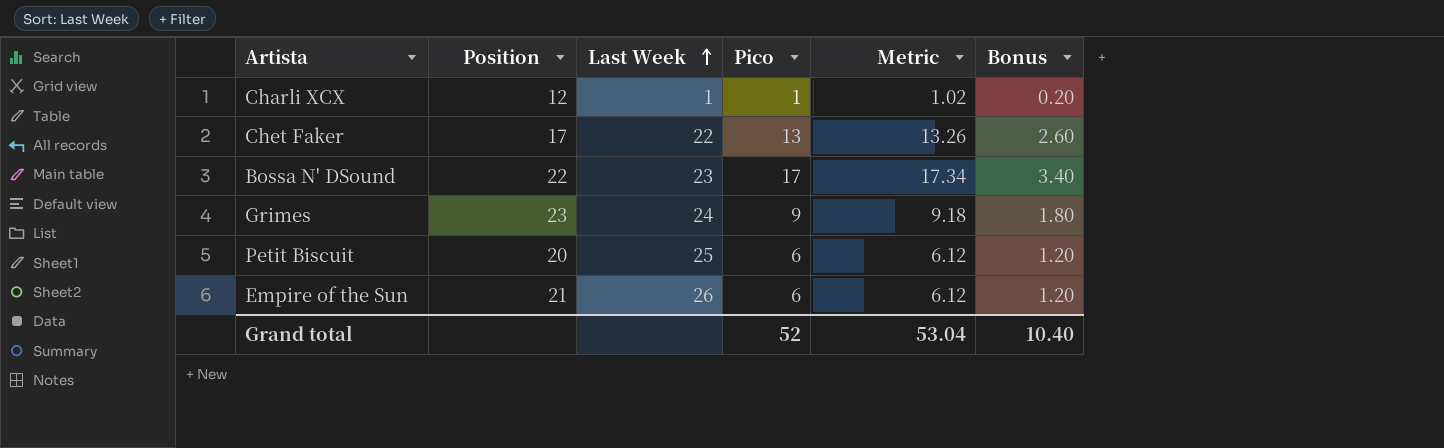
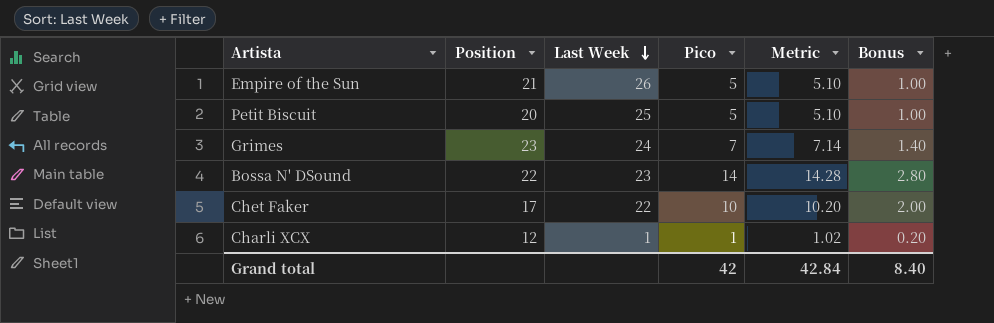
row order: Last Week ascending -> Last Week descending
Empire of the Sun | Pico: 6 -> 5
Empire of the Sun | Metric: 6.12 -> 5.10
Empire of the Sun | Bonus: 1.20 -> 1.00
Petit Biscuit | Pico: 6 -> 5
Petit Biscuit | Metric: 6.12 -> 5.10
Petit Biscuit | Bonus: 1.20 -> 1.00
Grimes | Pico: 9 -> 7
Grimes | Metric: 9.18 -> 7.14
Grimes | Bonus: 1.80 -> 1.40
Bossa N' DSound | Pico: 17 -> 14
Bossa N' DSound | Metric: 17.34 -> 14.28
Bossa N' DSound | Bonus: 3.40 -> 2.80
Chet Faker | Pico: 13 -> 10
Chet Faker | Metric: 13.26 -> 10.20
Chet Faker | Bonus: 2.60 -> 2.00
Grand total | Pico: 52 -> 42
Grand total | Metric: 53.04 -> 42.84
Grand total | Bonus: 10.40 -> 8.40

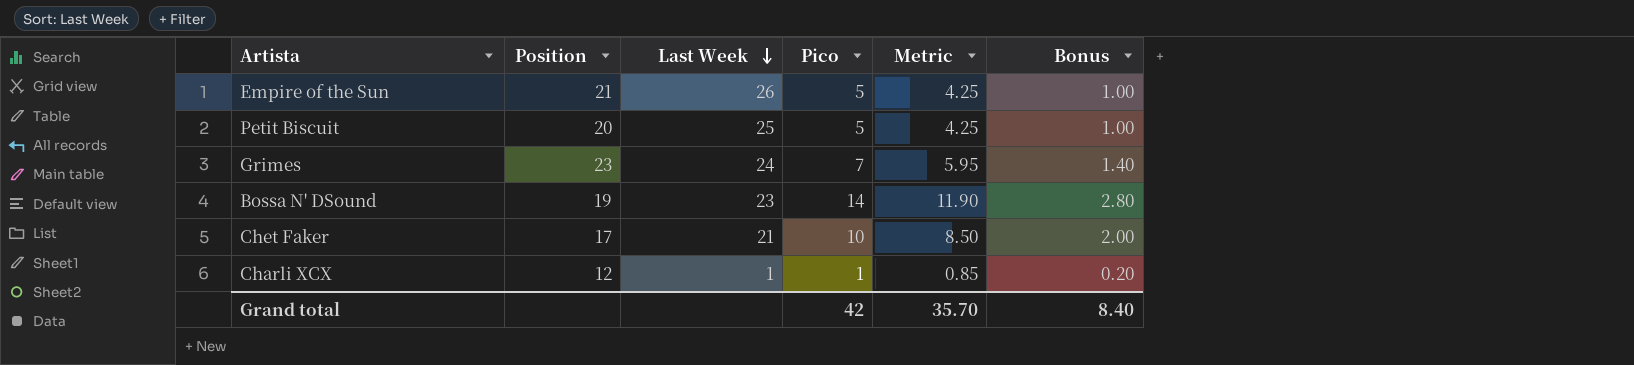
column Metric | formula: [Pico] * 1.02 -> [Pico] * 0.85
Bossa N' DSound | Position: 22 -> 19
Chet Faker | Last Week: 22 -> 21
Grand total | Metric: 42.84 -> 35.70

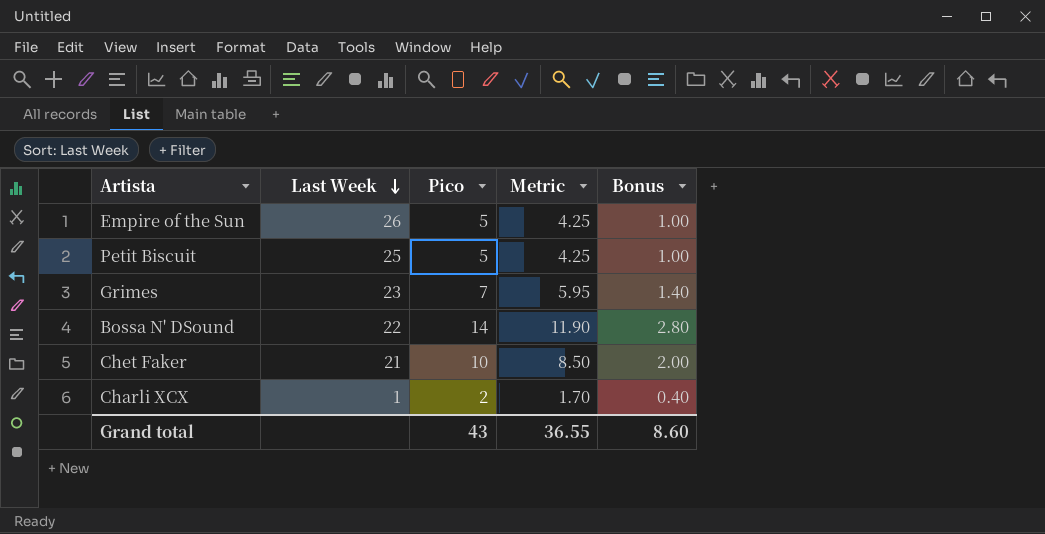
column Position | position: 2 -> none
Grimes | Last Week: 24 -> 23
Bossa N' DSound | Last Week: 23 -> 22
Charli XCX | Pico: 1 -> 2
Charli XCX | Metric: 0.85 -> 1.70
Charli XCX | Bonus: 0.20 -> 0.40
Grand total | Pico: 42 -> 43
Grand total | Metric: 35.70 -> 36.55
Grand total | Bonus: 8.40 -> 8.60

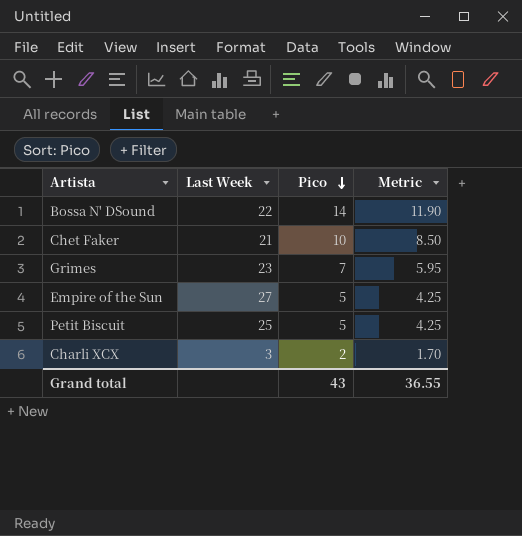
row order: Last Week descending -> Pico descending
column Bonus | formula: [Pico] * 0.2 -> none
Empire of the Sun | Last Week: 26 -> 27
Charli XCX | Last Week: 1 -> 3

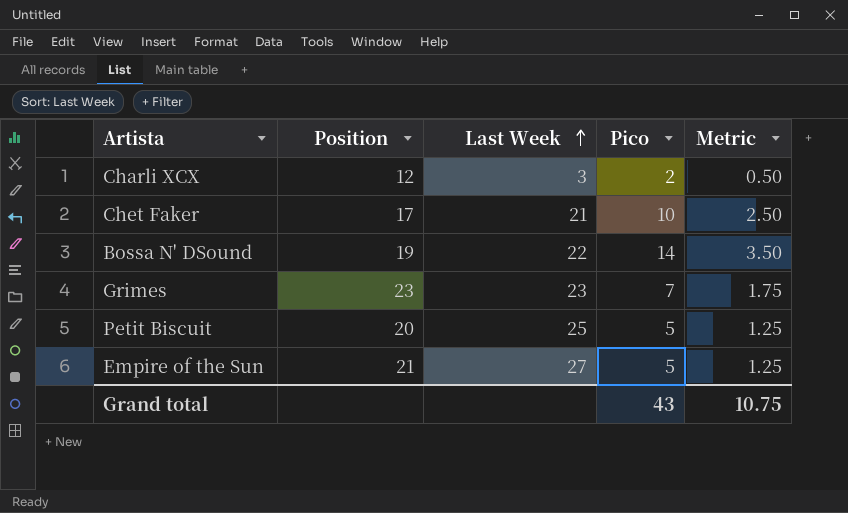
row order: Pico descending -> Last Week ascending
column Position | position: none -> 2
column Metric | formula: [Pico] * 0.85 -> [Pico] * 0.25
Grand total | Metric: 36.55 -> 10.75

